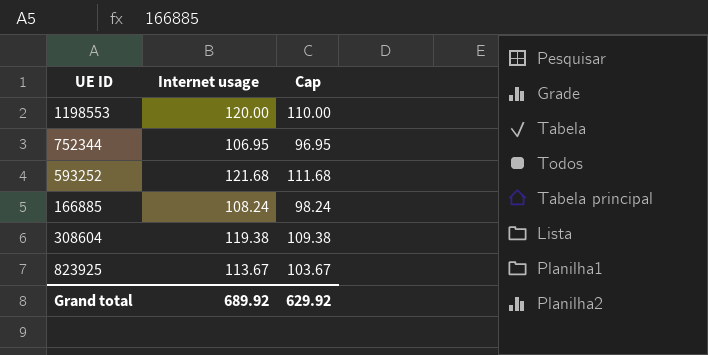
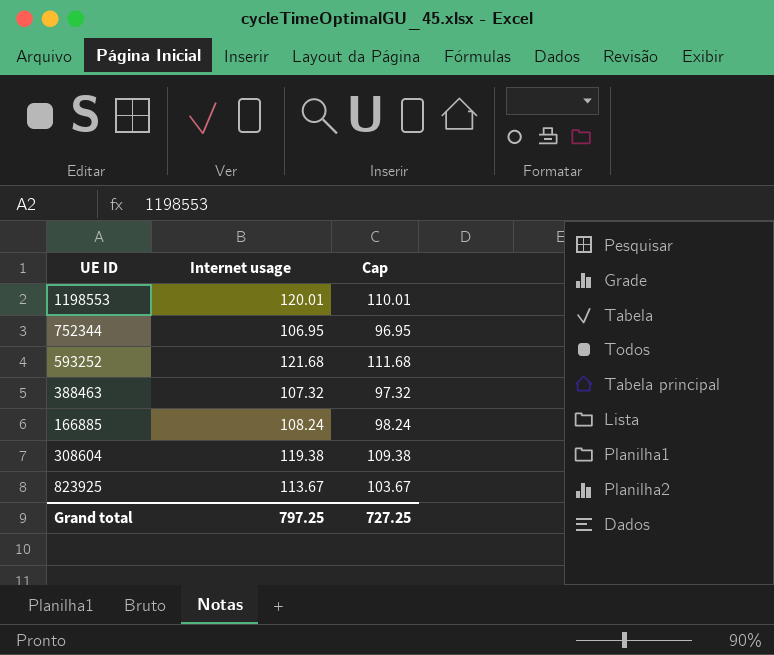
1198553 | Internet usage: 120.00 -> 120.01
1198553 | Cap: 110.00 -> 110.01
row 388463: none -> 107.32 | 97.32
Grand total | Internet usage: 689.92 -> 797.25
Grand total | Cap: 629.92 -> 727.25

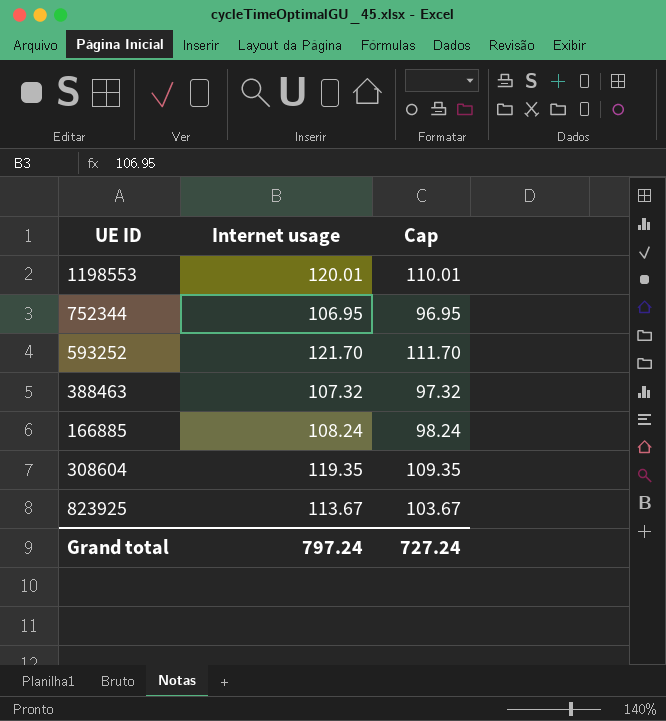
593252 | Internet usage: 121.68 -> 121.70
593252 | Cap: 111.68 -> 111.70
308604 | Internet usage: 119.38 -> 119.35
308604 | Cap: 109.38 -> 109.35
Grand total | Internet usage: 797.25 -> 797.24
Grand total | Cap: 727.25 -> 727.24

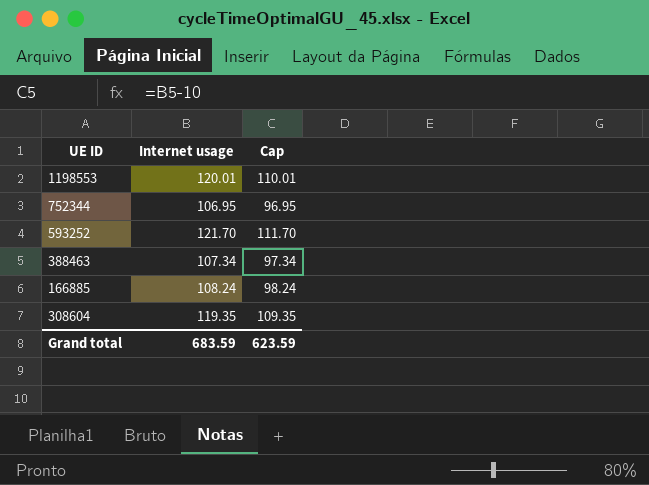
row 823925: 113.67 | 103.67 -> none
388463 | Internet usage: 107.32 -> 107.34
388463 | Cap: 97.32 -> 97.34
Grand total | Internet usage: 797.24 -> 683.59
Grand total | Cap: 727.24 -> 623.59

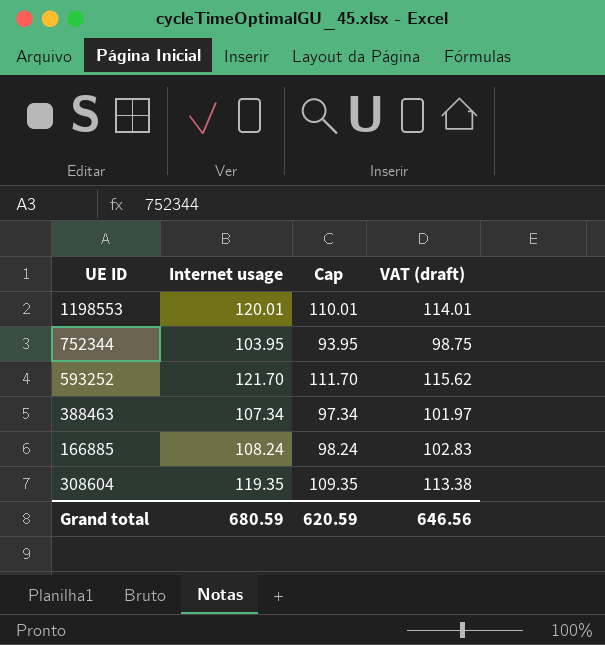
column VAT (draft) | formula: none -> [Internet usage] * 0.95
752344 | Internet usage: 106.95 -> 103.95
752344 | Cap: 96.95 -> 93.95
Grand total | Internet usage: 683.59 -> 680.59
Grand total | Cap: 623.59 -> 620.59

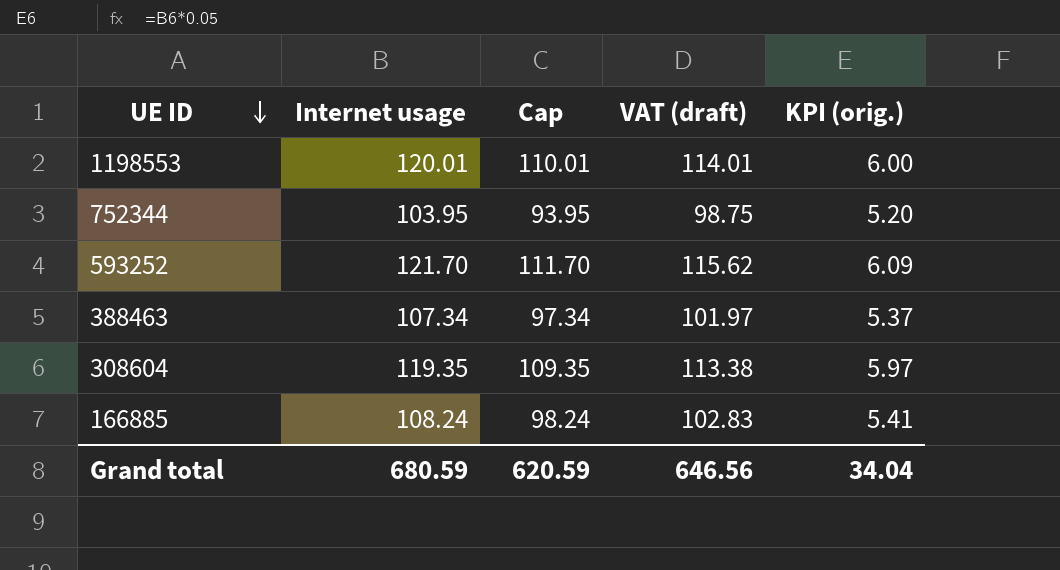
row order: none -> UE ID descending
column KPI (orig.) | formula: none -> [Internet usage] * 0.05

